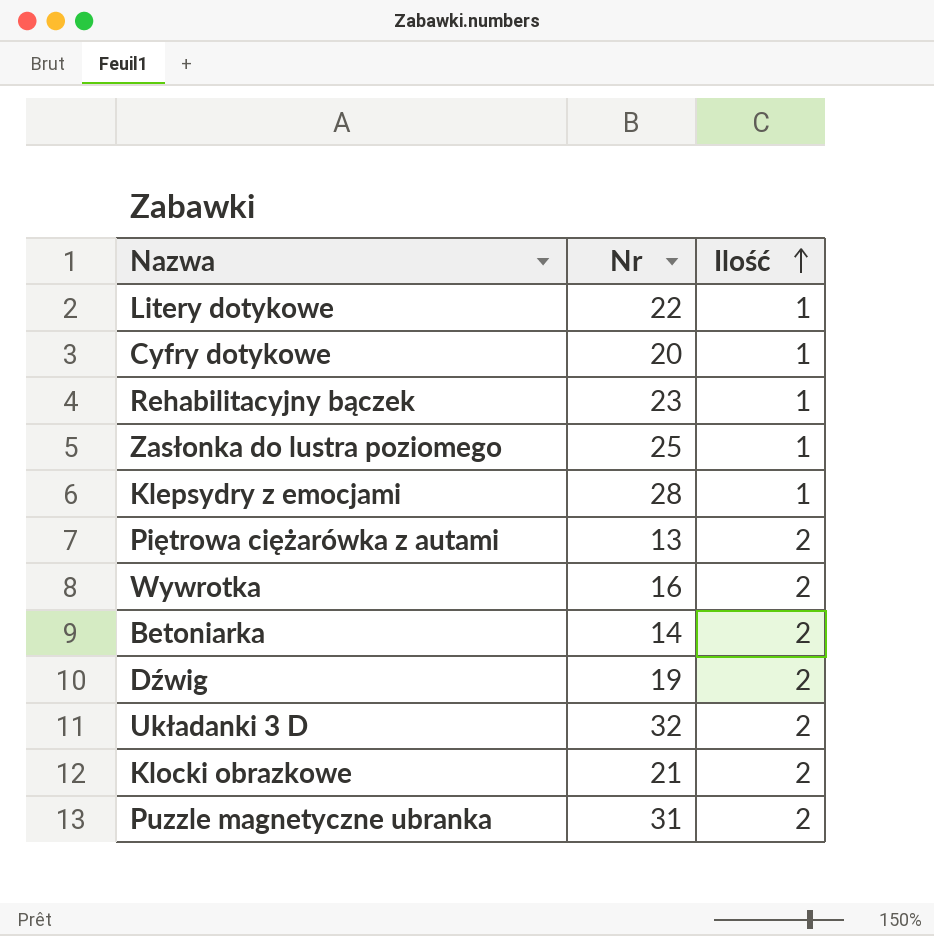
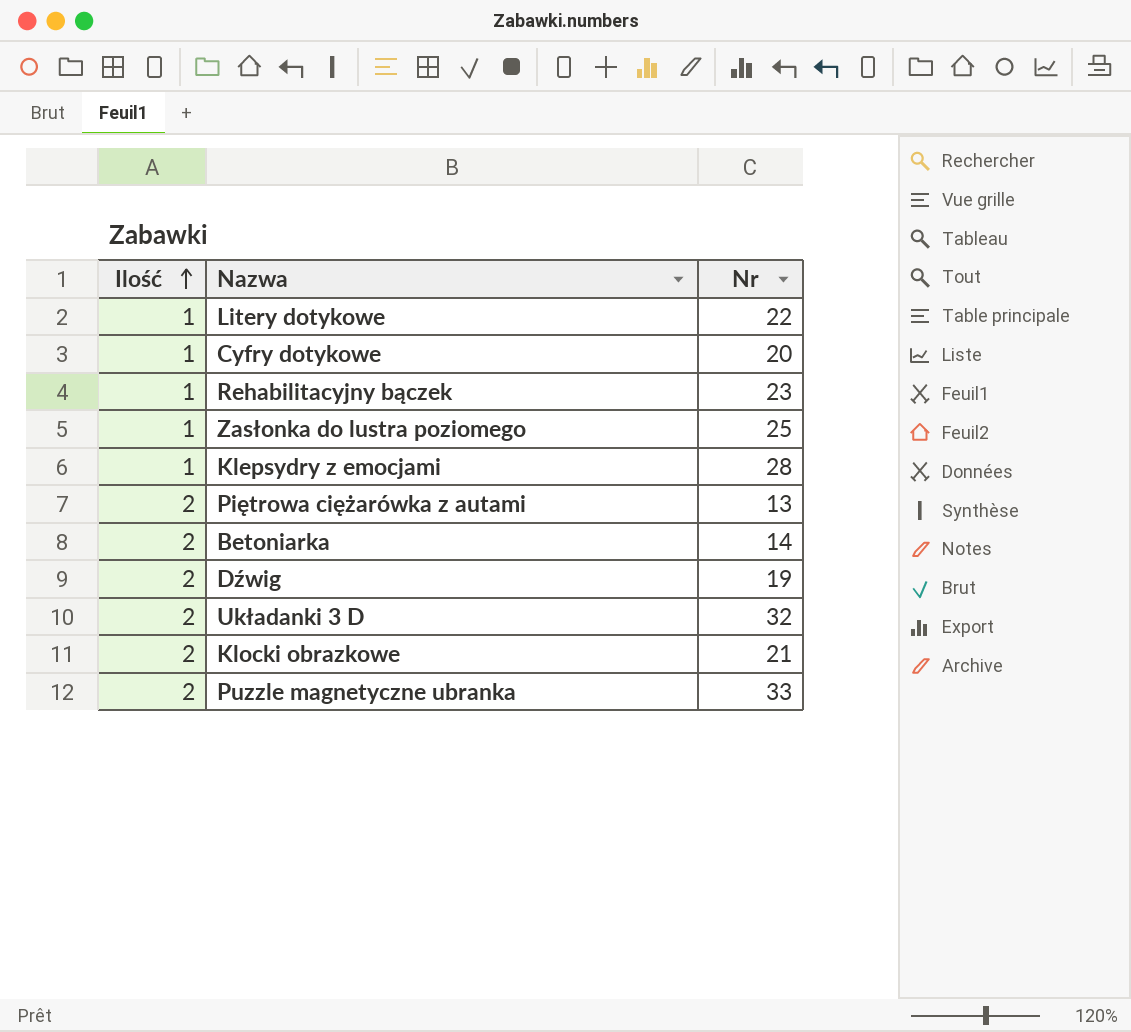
column Ilość | position: 3 -> 1
row Wywrotka: 16 | 2 -> none
Puzzle magnetyczne ubranka | Nr: 31 -> 33

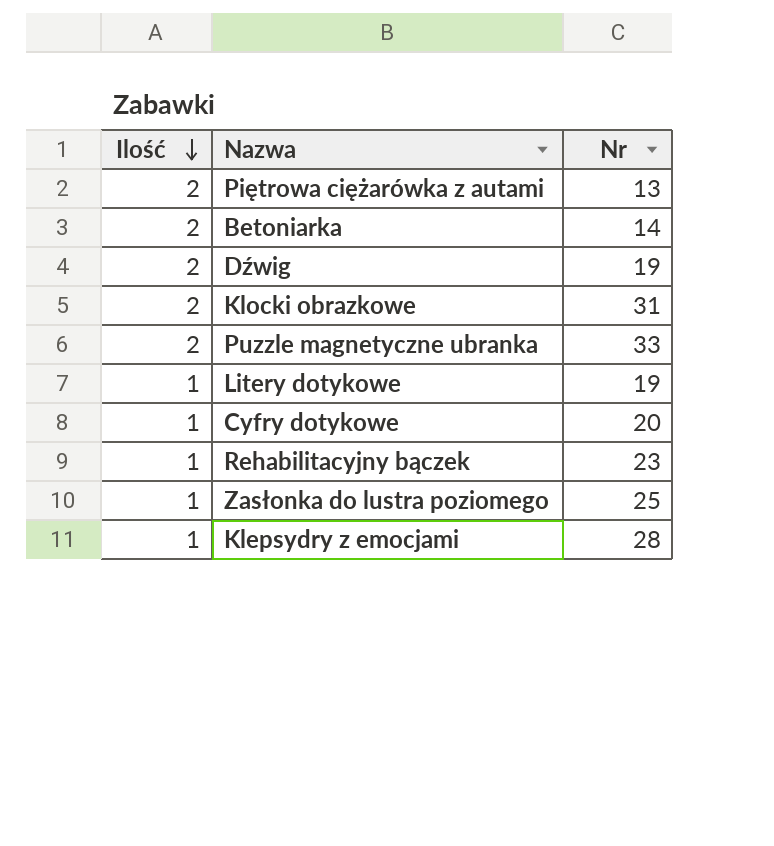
row order: Ilość ascending -> Ilość descending
row Układanki 3 D: 2 | 32 -> none
Klocki obrazkowe | Nr: 21 -> 31
Litery dotykowe | Nr: 22 -> 19

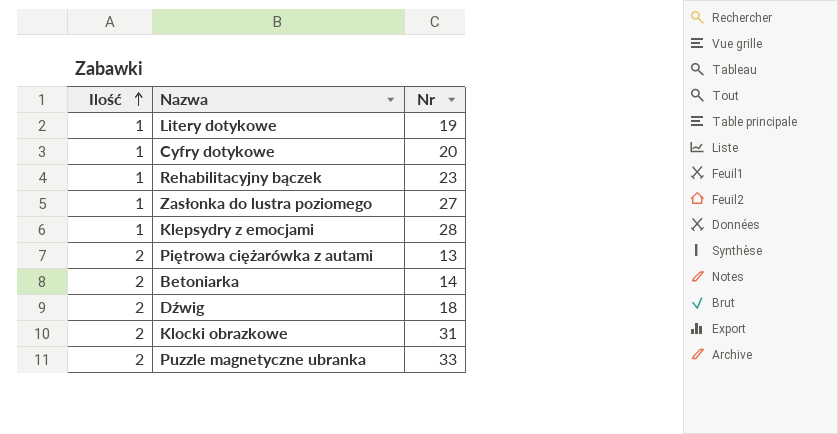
row order: Ilość descending -> Ilość ascending
Zasłonka do lustra poziomego | Nr: 25 -> 27
Dźwig | Nr: 19 -> 18

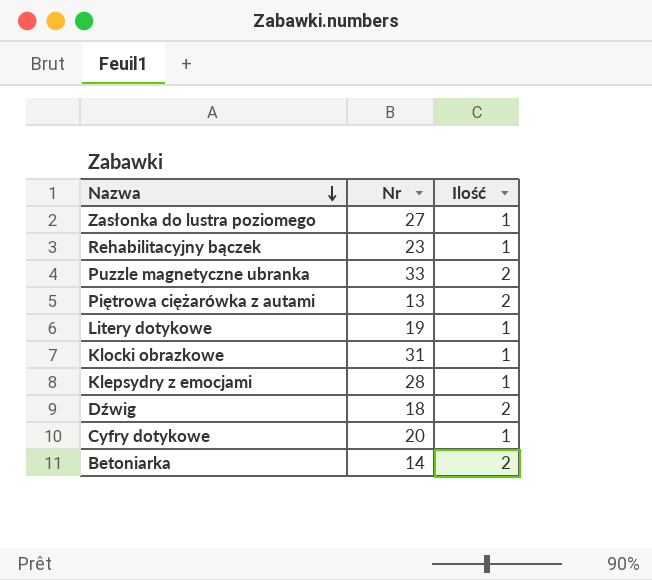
row order: Ilość ascending -> Nazwa descending
column Ilość | position: 1 -> 3
Klocki obrazkowe | Ilość: 2 -> 1

